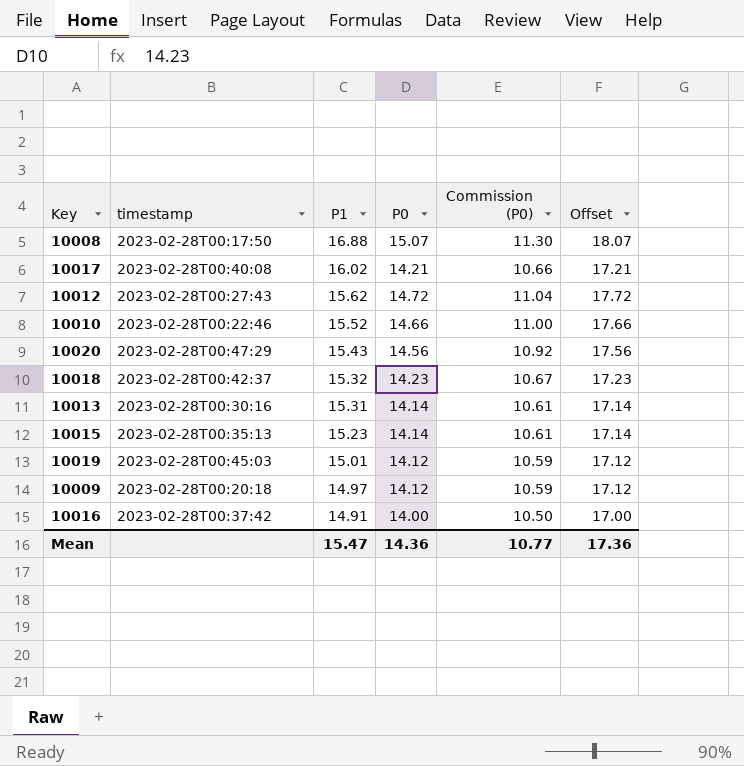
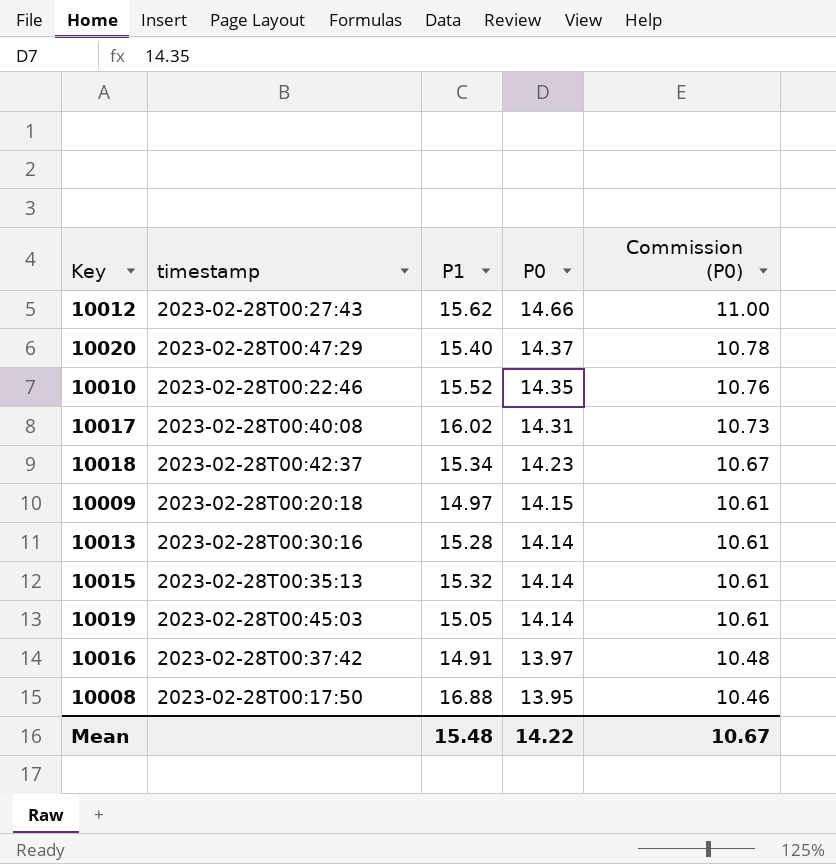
row order: P1 descending -> P0 descending
column Offset | formula: [P0] + 3 -> none
10012 | P0: 14.72 -> 14.66
10012 | Commission (P0): 11.04 -> 11.00
10020 | P1: 15.43 -> 15.40
10020 | P0: 14.56 -> 14.37
10020 | Commission (P0): 10.92 -> 10.78
10010 | P0: 14.66 -> 14.35
10010 | Commission (P0): 11.00 -> 10.76
10017 | P0: 14.21 -> 14.31
10017 | Commission (P0): 10.66 -> 10.73
10018 | P1: 15.32 -> 15.34
10009 | P0: 14.12 -> 14.15
10009 | Commission (P0): 10.59 -> 10.61
10013 | P1: 15.31 -> 15.28
10015 | P1: 15.23 -> 15.32
10019 | P1: 15.01 -> 15.05
10019 | P0: 14.12 -> 14.14
10019 | Commission (P0): 10.59 -> 10.61
10016 | P0: 14.00 -> 13.97
10016 | Commission (P0): 10.50 -> 10.48
10008 | P0: 15.07 -> 13.95
10008 | Commission (P0): 11.30 -> 10.46
Mean | P1: 15.47 -> 15.48
Mean | P0: 14.36 -> 14.22
Mean | Commission (P0): 10.77 -> 10.67

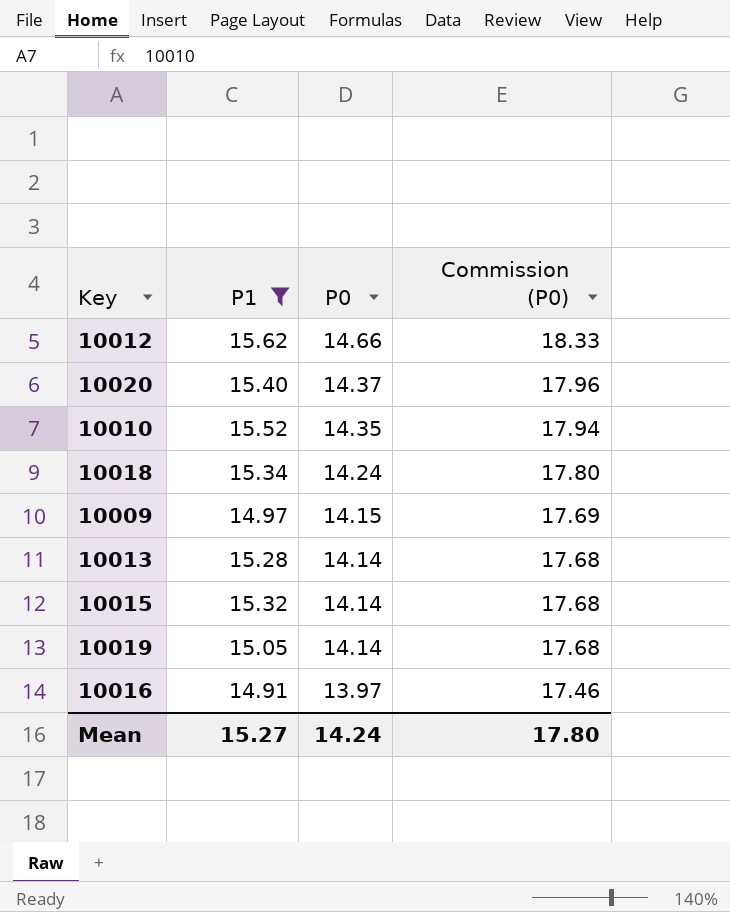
filter: none -> P1 <= 15.62
column timestamp | position: 2 -> none
column Commission (P0) | formula: [P0] * 0.75 -> [P0] * 1.25
10018 | P0: 14.23 -> 14.24
Mean | P1: 15.48 -> 15.27
Mean | P0: 14.22 -> 14.24
Mean | Commission (P0): 10.67 -> 17.80

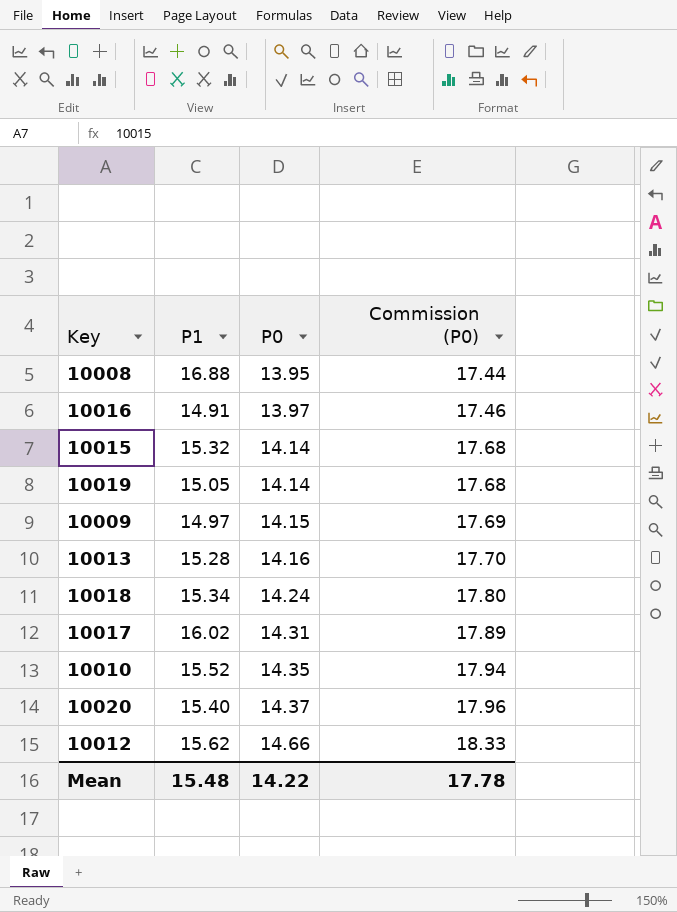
filter: P1 <= 15.62 -> none
row order: P0 descending -> P0 ascending
10013 | P0: 14.14 -> 14.16
10013 | Commission (P0): 17.68 -> 17.70
Mean | P1: 15.27 -> 15.48
Mean | P0: 14.24 -> 14.22
Mean | Commission (P0): 17.80 -> 17.78

